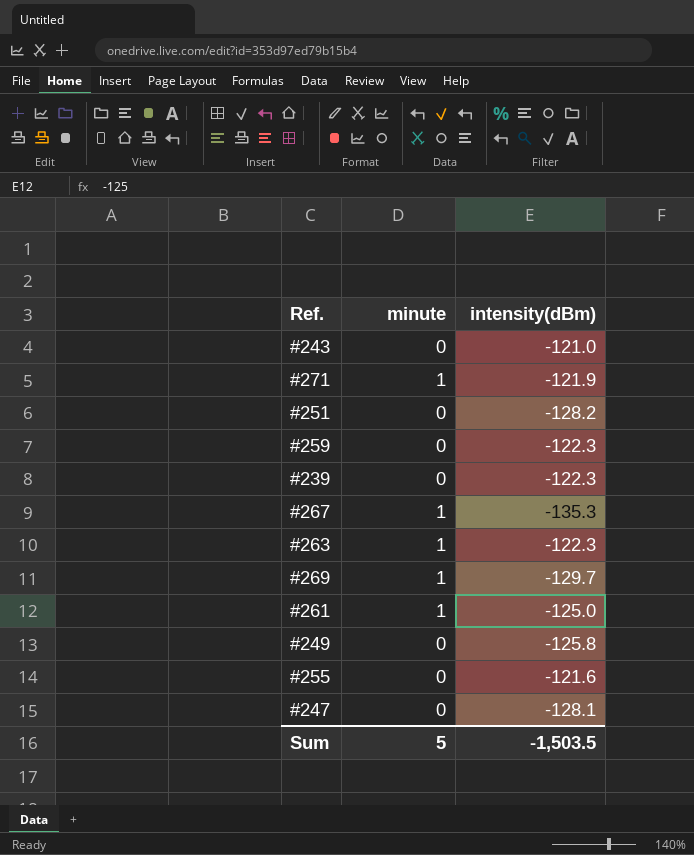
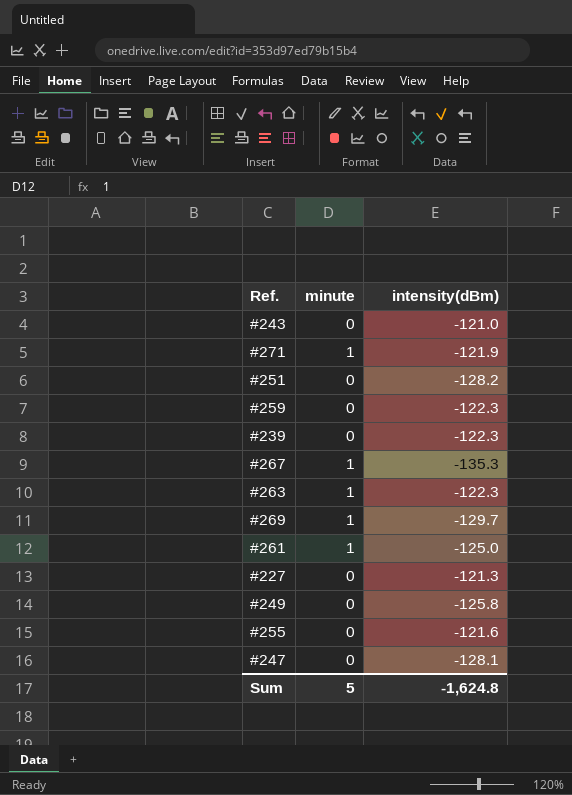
row #227: none -> 0 | -121.3
Sum | intensity(dBm): -1,503.5 -> -1,624.8

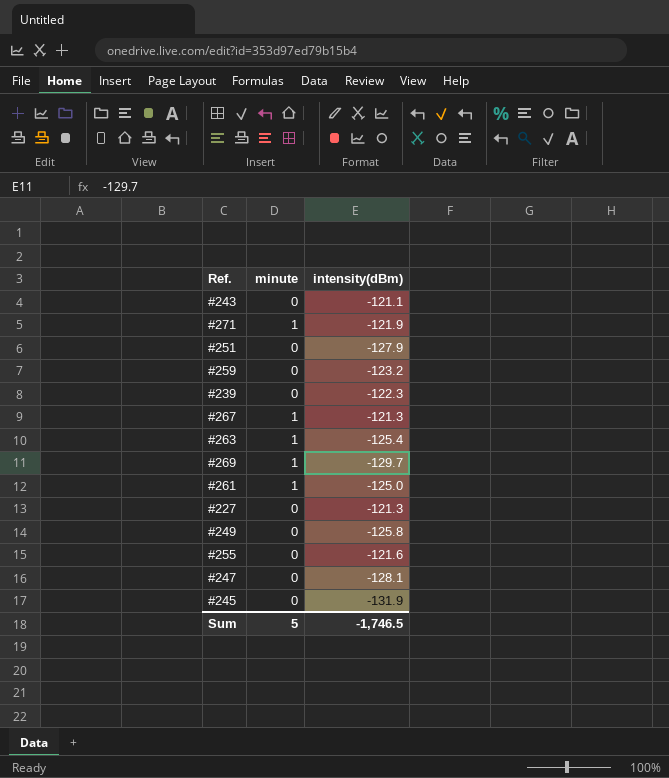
#243 | intensity(dBm): -121.0 -> -121.1
#251 | intensity(dBm): -128.2 -> -127.9
#259 | intensity(dBm): -122.3 -> -123.2
#267 | intensity(dBm): -135.3 -> -121.3
#263 | intensity(dBm): -122.3 -> -125.4
row #245: none -> 0 | -131.9
Sum | intensity(dBm): -1,624.8 -> -1,746.5

